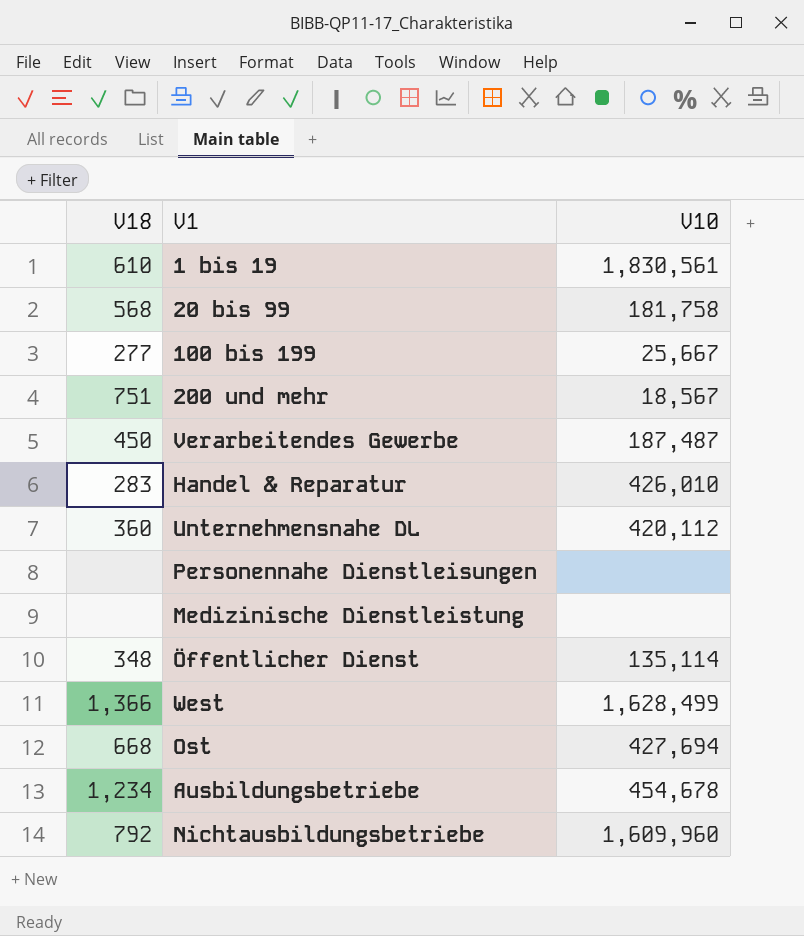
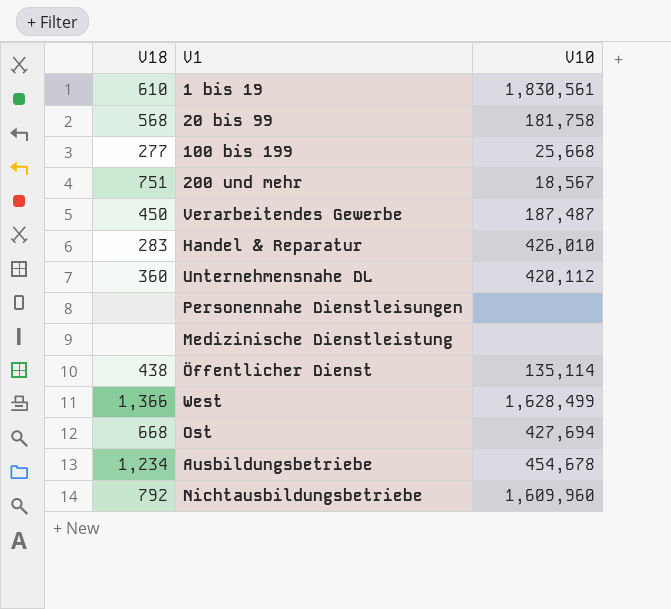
100 bis 199 | V10: 25,667 -> 25,668
Öffentlicher Dienst | V18: 348 -> 438

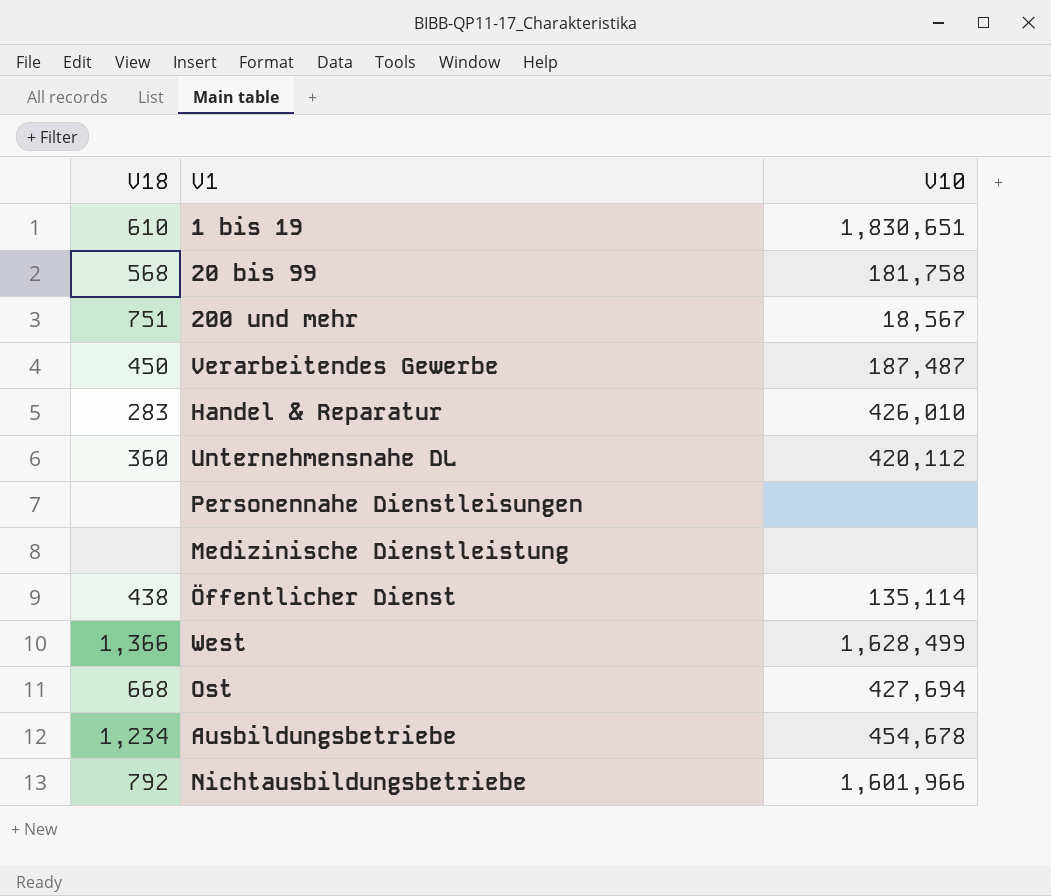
row 100 bis 199: 277 | 25,668 -> none
1 bis 19 | V10: 1,830,561 -> 1,830,651
Nichtausbildungsbetriebe | V10: 1,609,960 -> 1,601,966

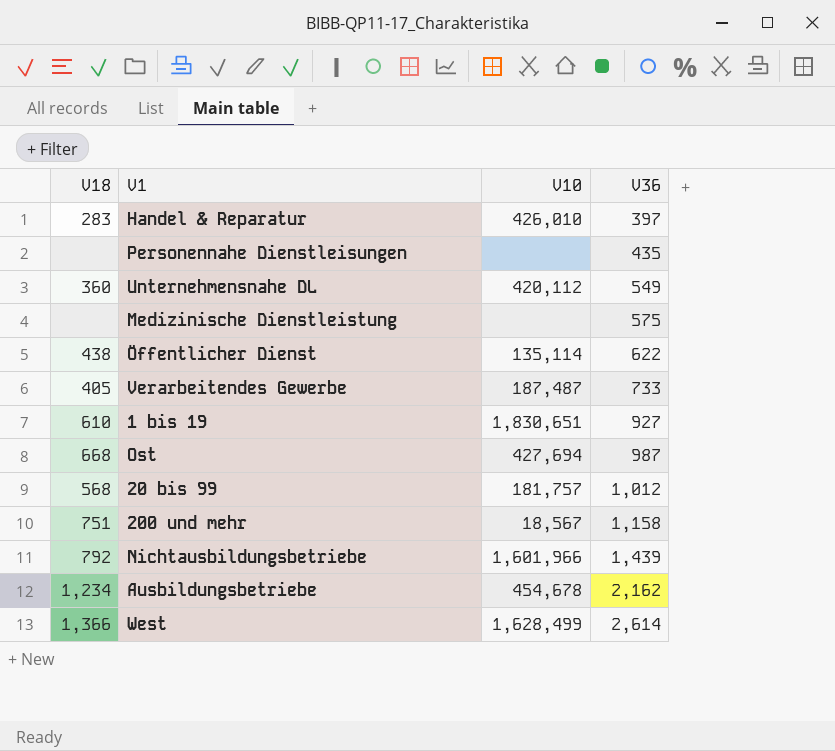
row order: none -> V36 ascending
column V36 | position: none -> 4
Verarbeitendes Gewerbe | V18: 450 -> 405
20 bis 99 | V10: 181,758 -> 181,757

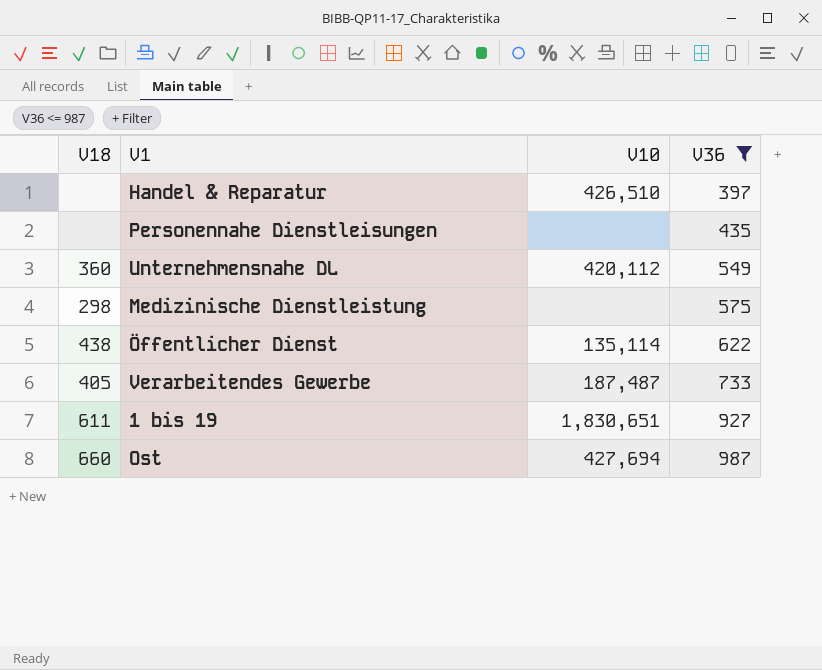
filter: none -> V36 <= 987
Handel & Reparatur | V18: 283 -> none
Handel & Reparatur | V10: 426,010 -> 426,510
Medizinische Dienstleistung | V18: none -> 298
1 bis 19 | V18: 610 -> 611
Ost | V18: 668 -> 660

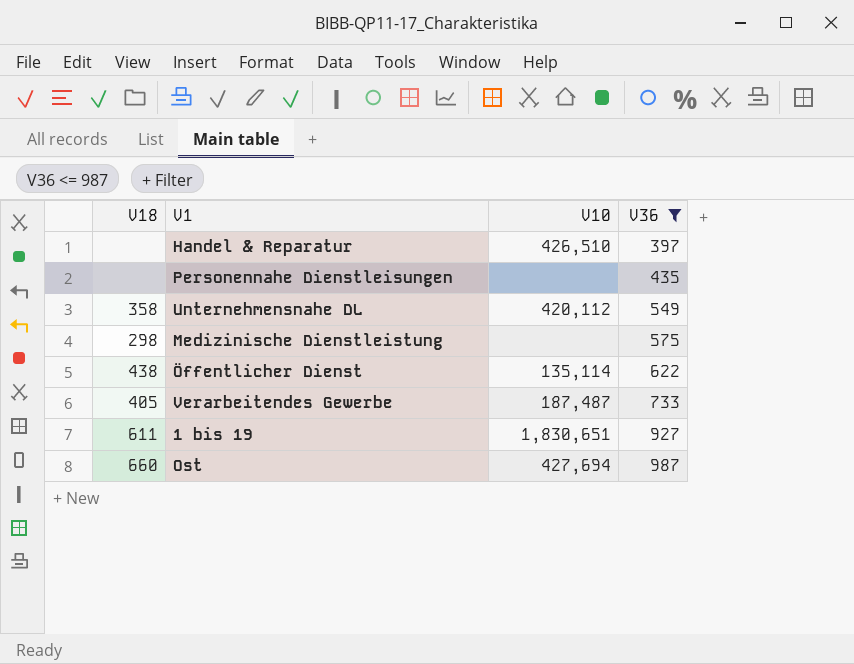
Unternehmensnahe DL | V18: 360 -> 358

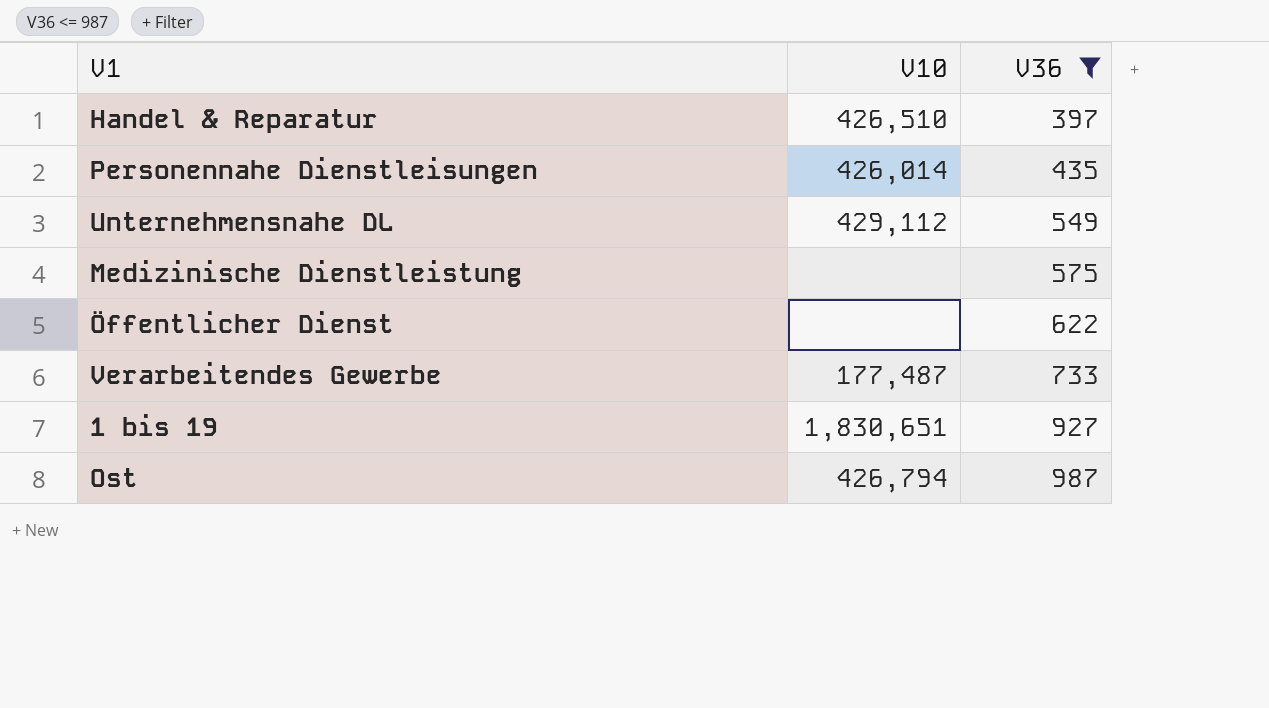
column V18 | position: 1 -> none
Personennahe Dienstleisungen | V10: none -> 426,014
Unternehmensnahe DL | V10: 420,112 -> 429,112
Öffentlicher Dienst | V10: 135,114 -> none
Verarbeitendes Gewerbe | V10: 187,487 -> 177,487
Ost | V10: 427,694 -> 426,794

